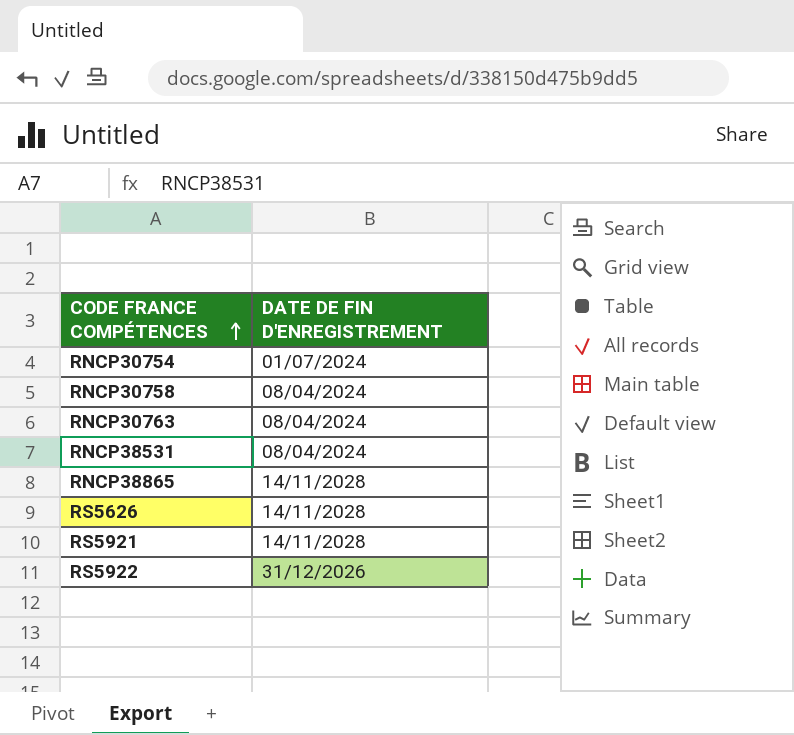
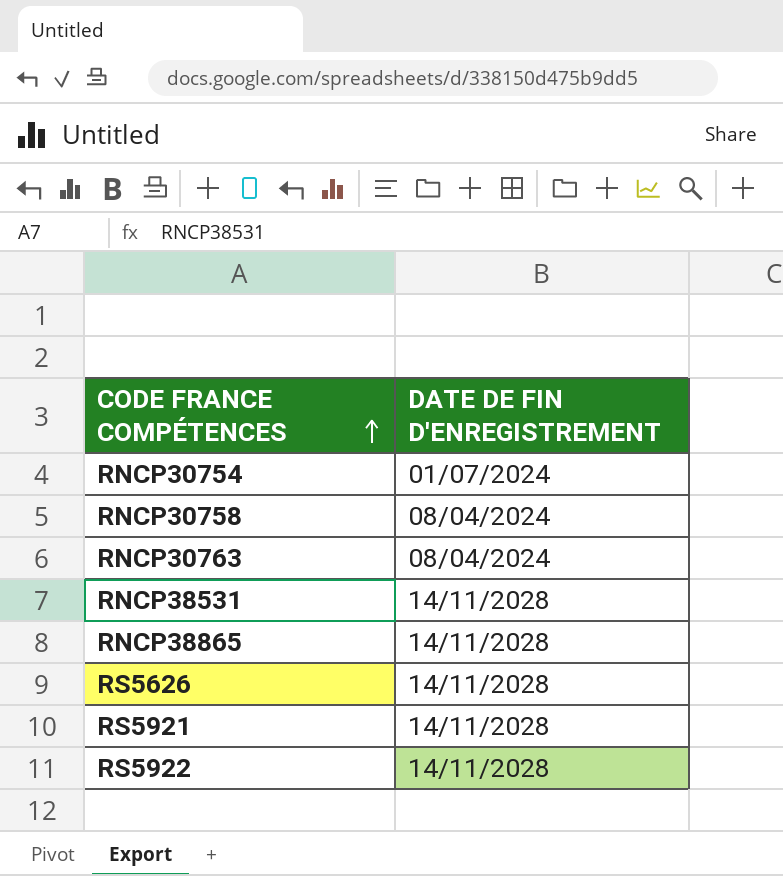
RNCP38531 | DATE DE FIN D'ENREGISTREMENT: 08/04/2024 -> 14/11/2028
RS5922 | DATE DE FIN D'ENREGISTREMENT: 31/12/2026 -> 14/11/2028

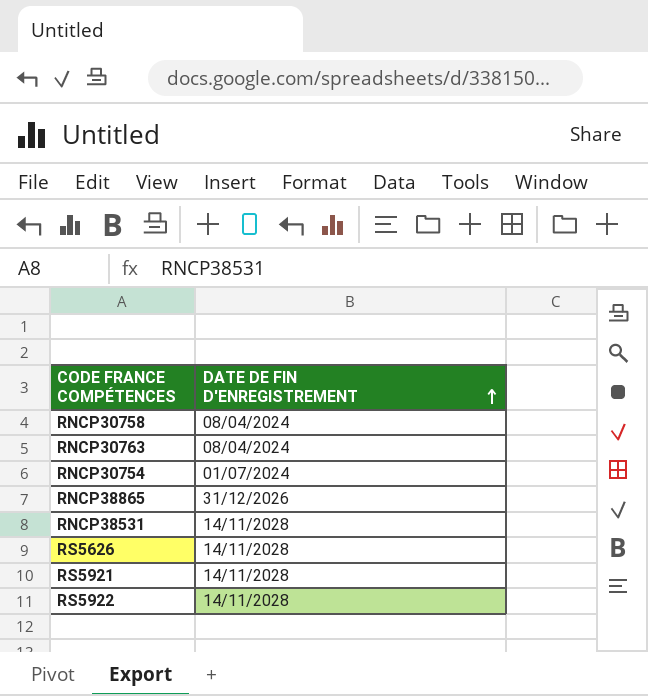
row order: CODE FRANCE COMPÉTENCES ascending -> DATE DE FIN D'ENREGISTREMENT ascending
RNCP38865 | DATE DE FIN D'ENREGISTREMENT: 14/11/2028 -> 31/12/2026

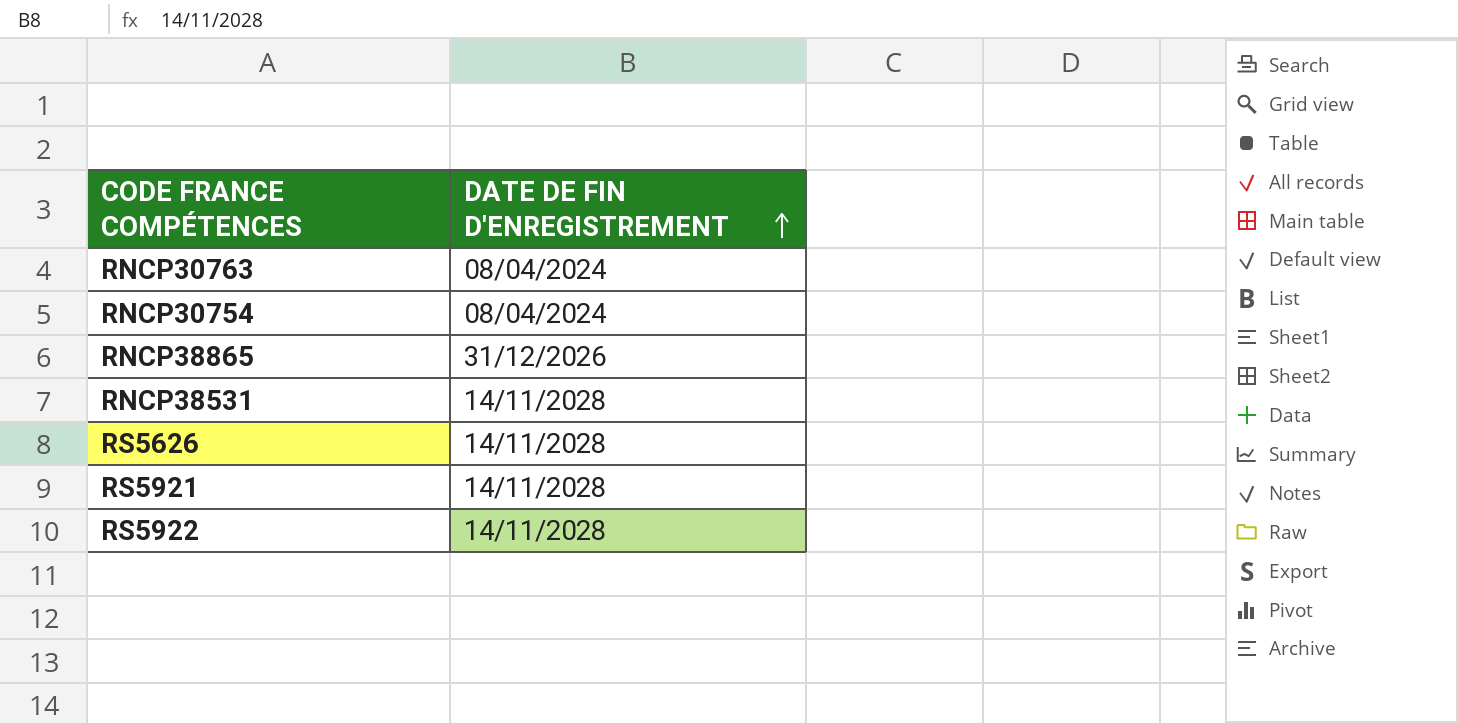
row RNCP30758: 08/04/2024 -> none
RNCP30754 | DATE DE FIN D'ENREGISTREMENT: 01/07/2024 -> 08/04/2024

